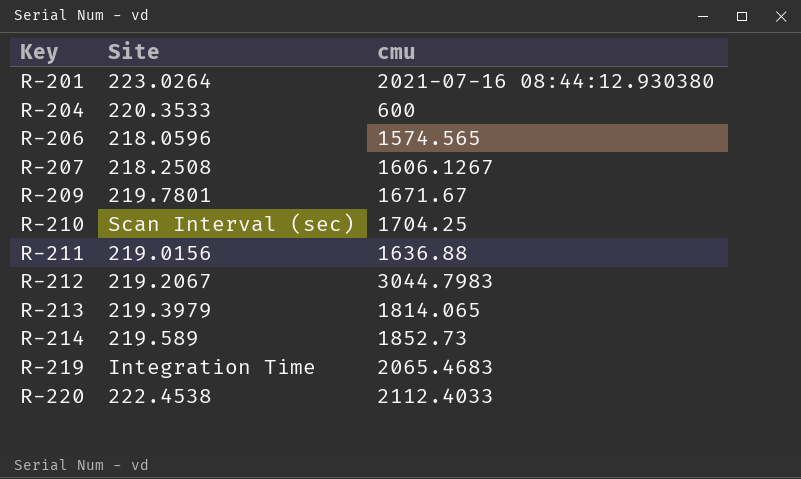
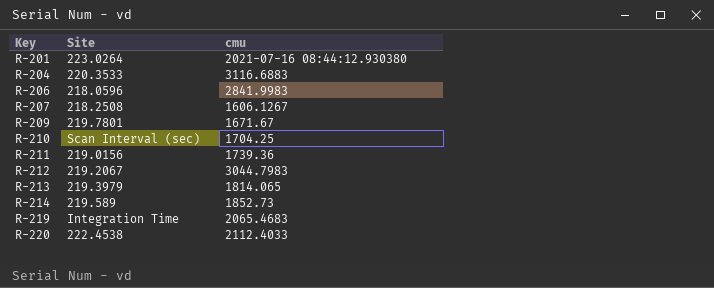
R-204 | cmu: 600 -> 3116.6883
R-206 | cmu: 1574.565 -> 2841.9983
R-211 | cmu: 1636.88 -> 1739.36

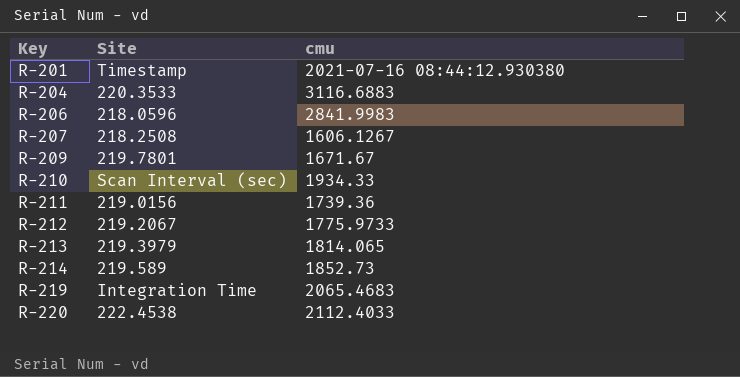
R-201 | Site: 223.0264 -> Timestamp
R-210 | cmu: 1704.25 -> 1934.33
R-212 | cmu: 3044.7983 -> 1775.9733

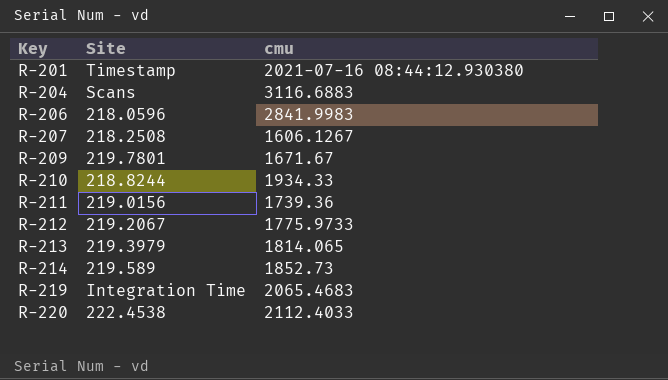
R-204 | Site: 220.3533 -> Scans
R-210 | Site: Scan Interval (sec) -> 218.8244

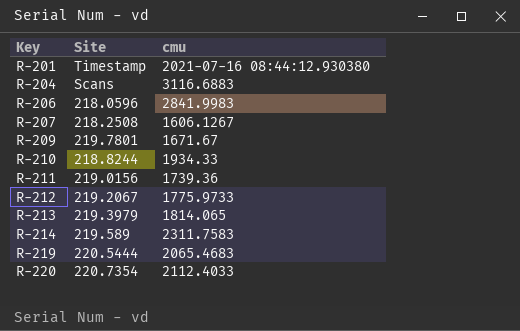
R-214 | cmu: 1852.73 -> 2311.7583
R-219 | Site: Integration Time -> 220.5444
R-220 | Site: 222.4538 -> 220.7354

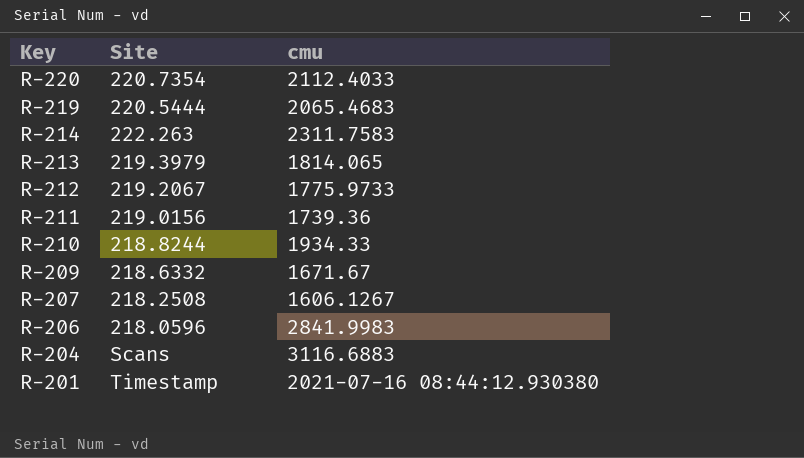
row order: Key ascending -> Key descending
R-214 | Site: 219.589 -> 222.263
R-209 | Site: 219.7801 -> 218.6332

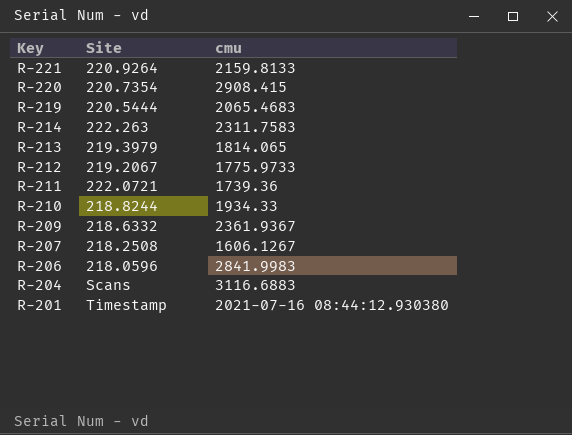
row R-221: none -> 220.9264 | 2159.8133
R-220 | cmu: 2112.4033 -> 2908.415
R-211 | Site: 219.0156 -> 222.0721
R-209 | cmu: 1671.67 -> 2361.9367

